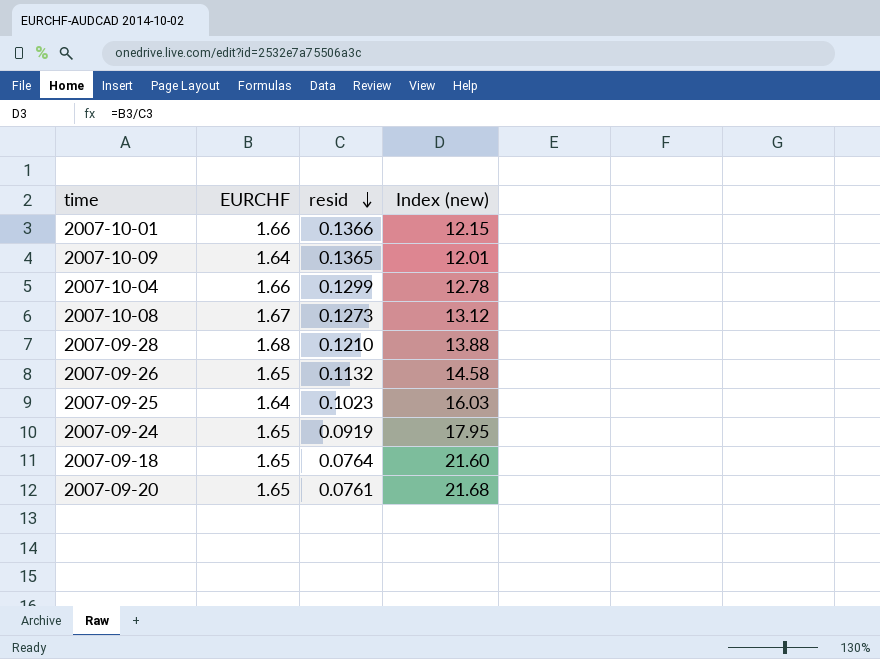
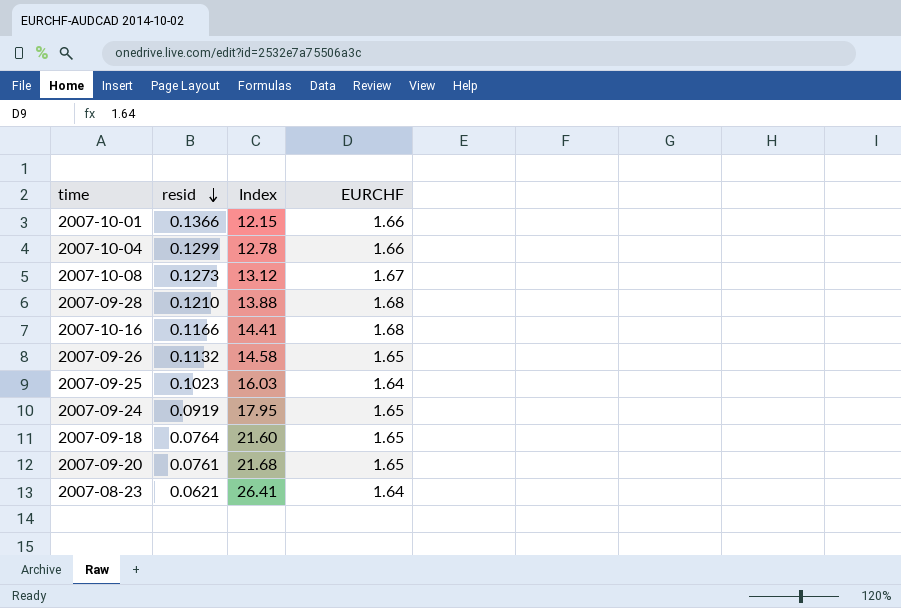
column name: Index (new) -> Index
column EURCHF | position: 2 -> 4
row 2007-10-09: 1.64 | 0.1365 | 12.01 -> none
row 2007-10-16: none -> 0.1166 | 14.41 | 1.68
row 2007-08-23: none -> 0.0621 | 26.41 | 1.64

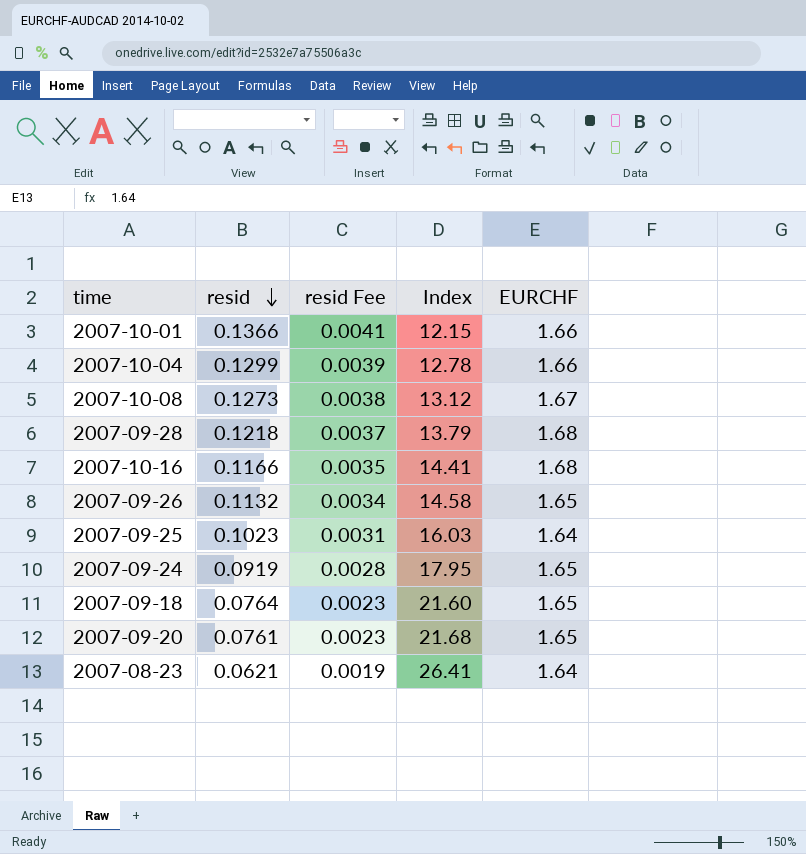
column resid Fee | formula: none -> [resid] * 0.03
2007-09-28 | resid: 0.1210 -> 0.1218
2007-09-28 | Index: 13.88 -> 13.79

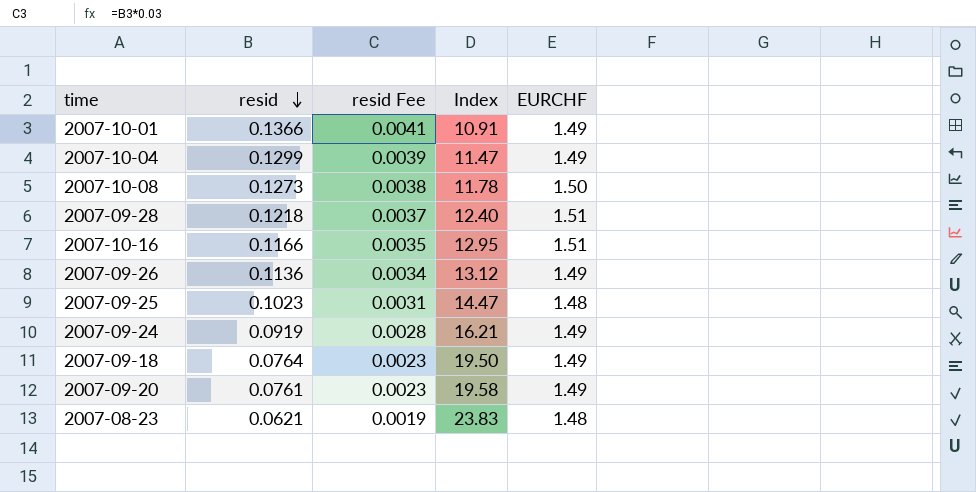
2007-10-01 | Index: 12.15 -> 10.91
2007-10-01 | EURCHF: 1.66 -> 1.49
2007-10-04 | Index: 12.78 -> 11.47
2007-10-04 | EURCHF: 1.66 -> 1.49
2007-10-08 | Index: 13.12 -> 11.78
2007-10-08 | EURCHF: 1.67 -> 1.50
2007-09-28 | Index: 13.79 -> 12.40
2007-09-28 | EURCHF: 1.68 -> 1.51
2007-10-16 | Index: 14.41 -> 12.95
2007-10-16 | EURCHF: 1.68 -> 1.51
2007-09-26 | resid: 0.1132 -> 0.1136
2007-09-26 | Index: 14.58 -> 13.12
2007-09-26 | EURCHF: 1.65 -> 1.49
2007-09-25 | Index: 16.03 -> 14.47
2007-09-25 | EURCHF: 1.64 -> 1.48
2007-09-24 | Index: 17.95 -> 16.21
2007-09-24 | EURCHF: 1.65 -> 1.49
2007-09-18 | Index: 21.60 -> 19.50
2007-09-18 | EURCHF: 1.65 -> 1.49
2007-09-20 | Index: 21.68 -> 19.58
2007-09-20 | EURCHF: 1.65 -> 1.49
2007-08-23 | Index: 26.41 -> 23.83
2007-08-23 | EURCHF: 1.64 -> 1.48

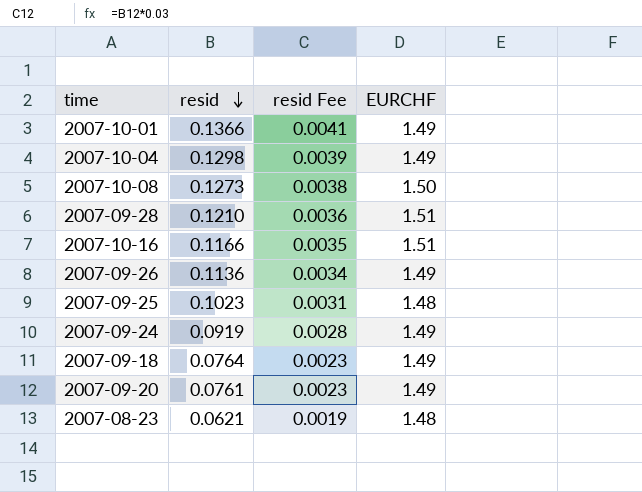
column Index | formula: [EURCHF] / [resid] -> none
2007-10-04 | resid: 0.1299 -> 0.1298
2007-09-28 | resid: 0.1218 -> 0.1210
2007-09-28 | resid Fee: 0.0037 -> 0.0036

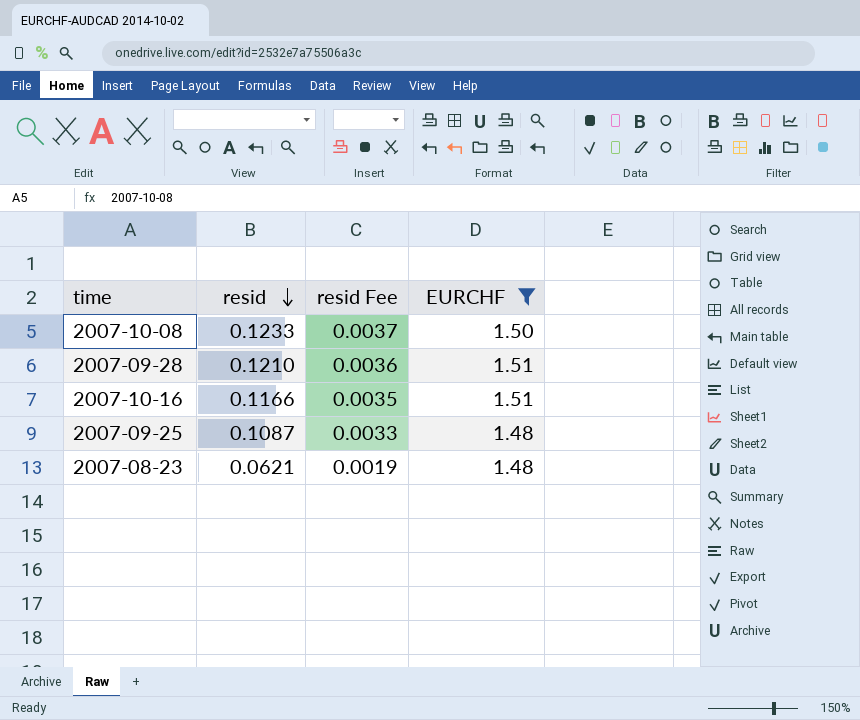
filter: none -> EURCHF != 1.49
2007-10-08 | resid: 0.1273 -> 0.1233
2007-10-08 | resid Fee: 0.0038 -> 0.0037
2007-09-25 | resid: 0.1023 -> 0.1087
2007-09-25 | resid Fee: 0.0031 -> 0.0033

